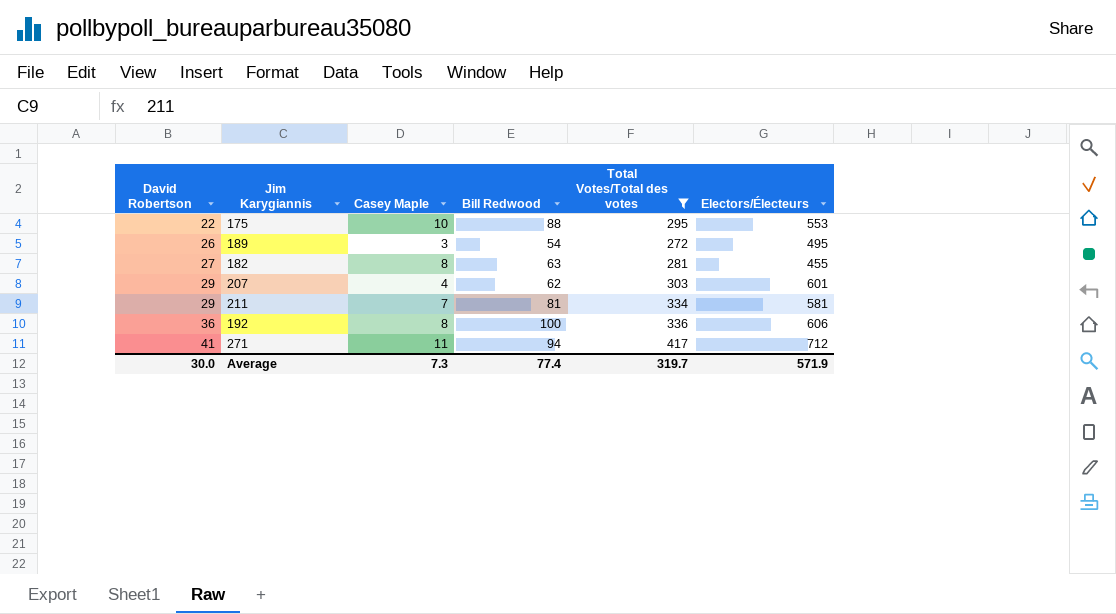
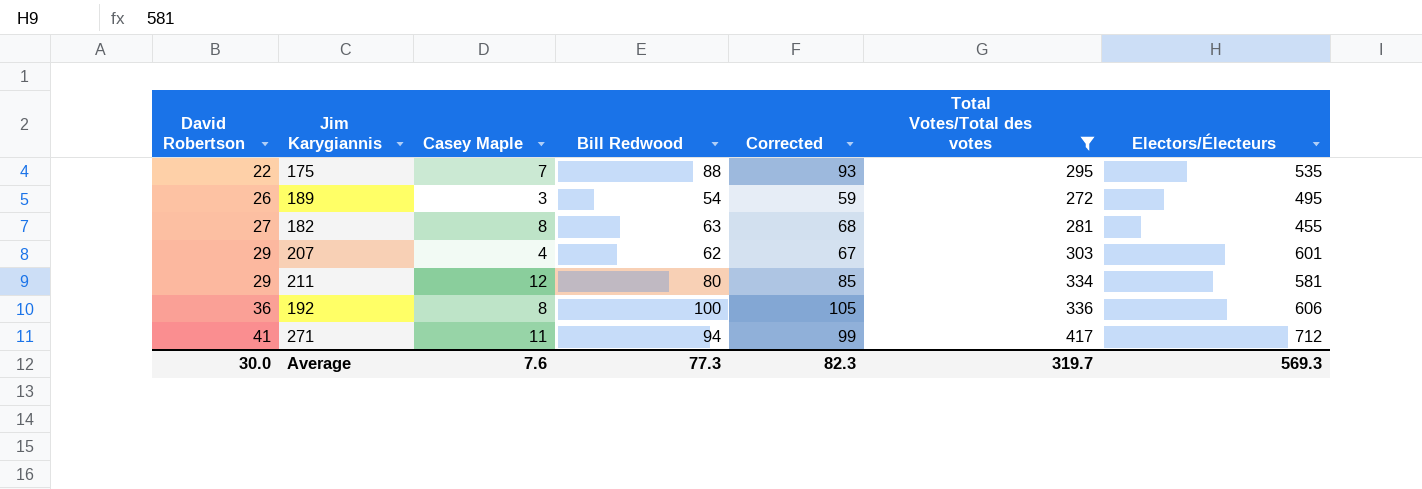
column Corrected | formula: none -> [Bill Redwood] + 5
175 | Casey Maple: 10 -> 7
175 | Electors/Électeurs: 553 -> 535
211 | Casey Maple: 7 -> 12
211 | Bill Redwood: 81 -> 80
Average | Casey Maple: 7.3 -> 7.6
Average | Bill Redwood: 77.4 -> 77.3
Average | Electors/Électeurs: 571.9 -> 569.3

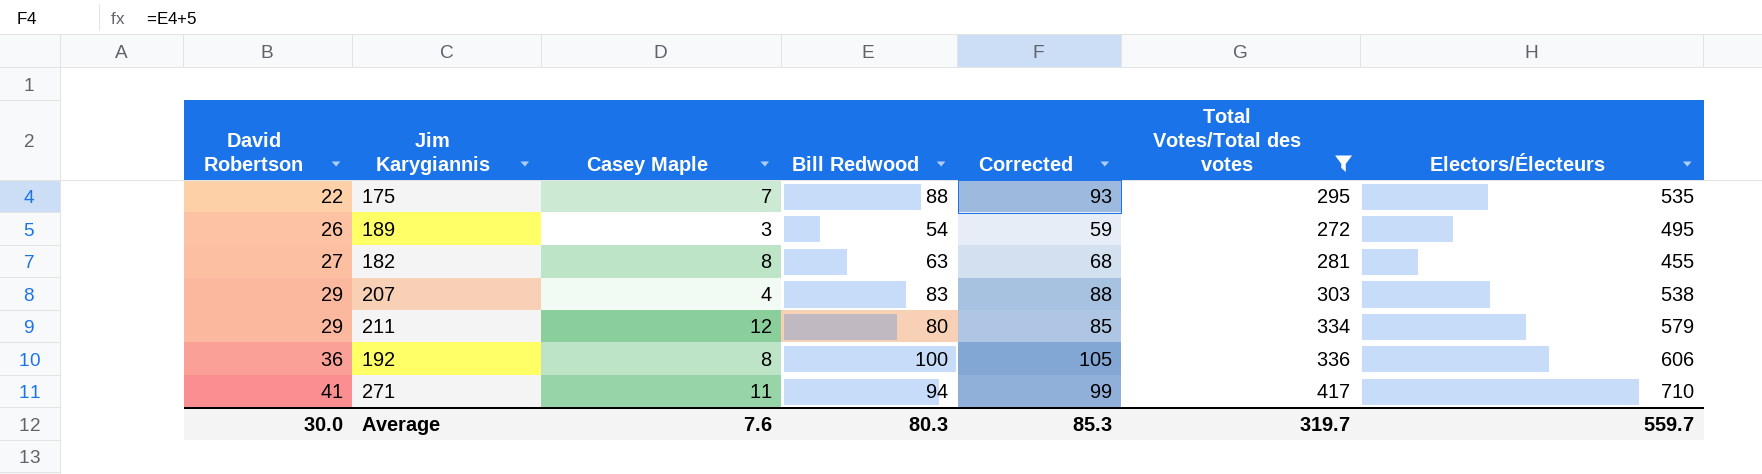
207 | Bill Redwood: 62 -> 83
207 | Corrected: 67 -> 88
207 | Electors/Électeurs: 601 -> 538
211 | Electors/Électeurs: 581 -> 579
271 | Electors/Électeurs: 712 -> 710
Average | Bill Redwood: 77.3 -> 80.3
Average | Corrected: 82.3 -> 85.3
Average | Electors/Électeurs: 569.3 -> 559.7

